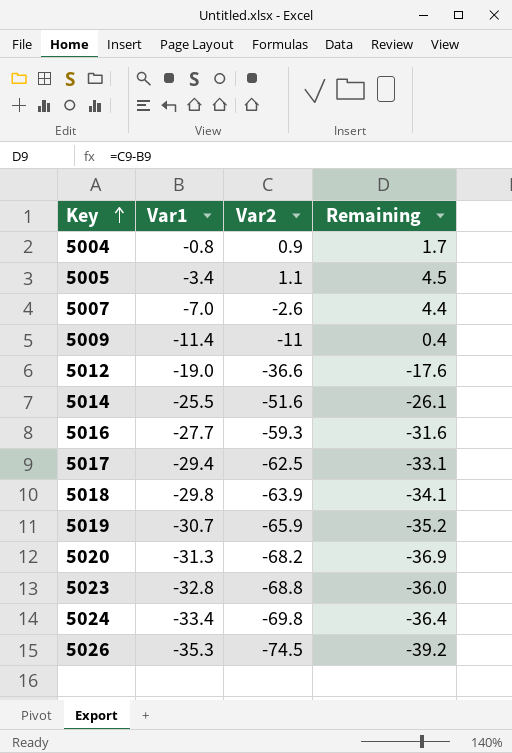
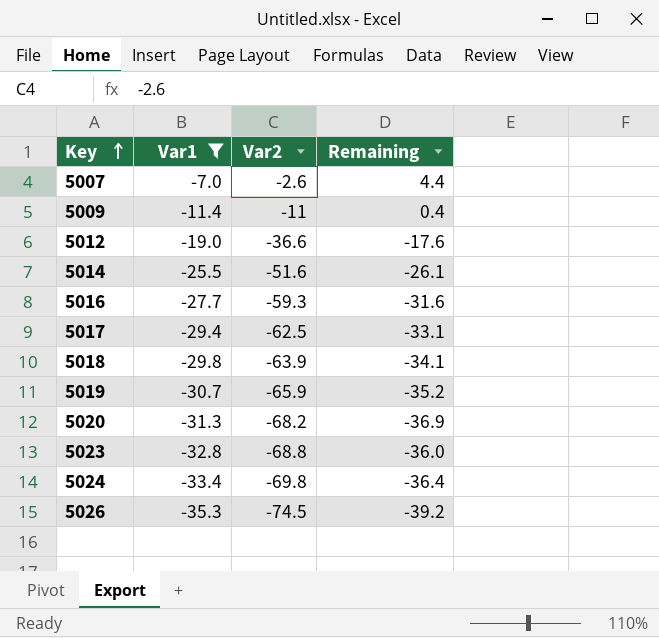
filter: none -> Var1 <= -7.0

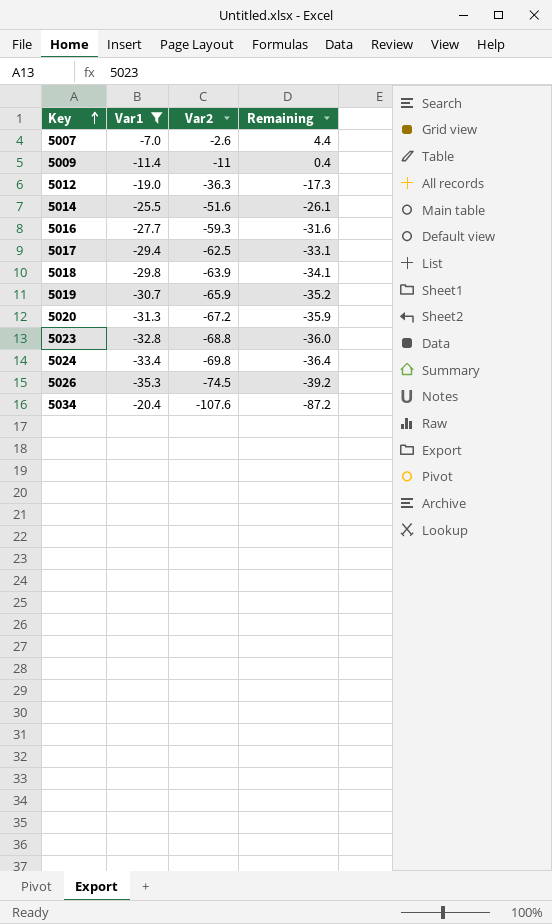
5012 | Var2: -36.6 -> -36.3
5012 | Remaining: -17.6 -> -17.3
5020 | Var2: -68.2 -> -67.2
5020 | Remaining: -36.9 -> -35.9
row 5034: none -> -20.4 | -107.6 | -87.2

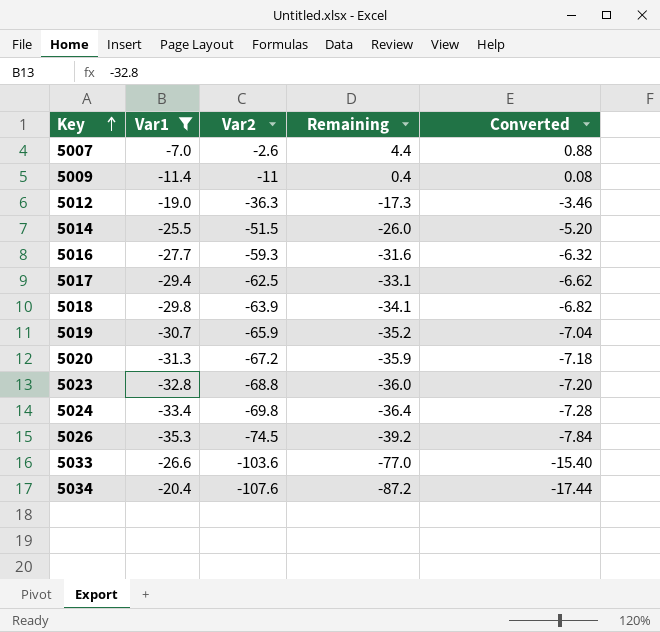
column Converted | formula: none -> [Remaining] * 0.2
5014 | Var2: -51.6 -> -51.5
5014 | Remaining: -26.1 -> -26.0
row 5033: none -> -26.6 | -103.6 | -77.0 | -15.40

